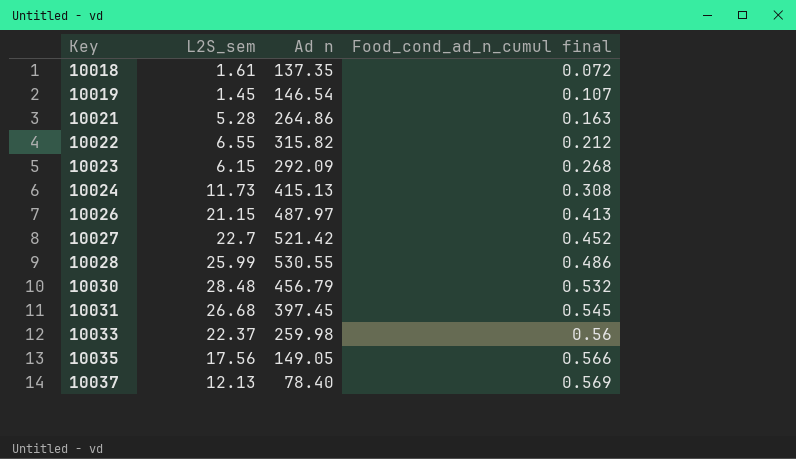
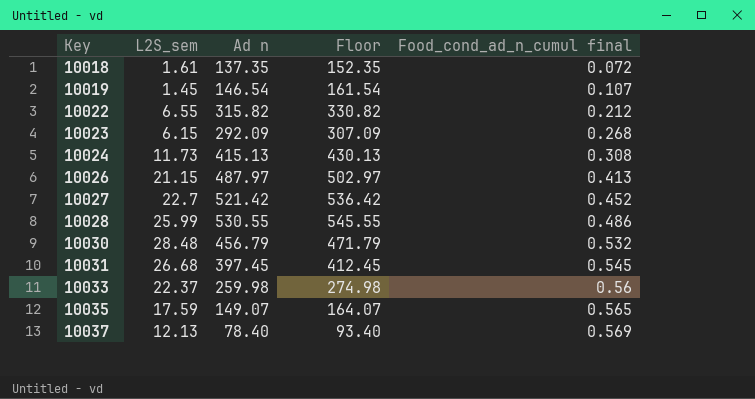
column Floor | formula: none -> [Ad n] + 15
row 10021: 5.28 | 264.86 | 0.163 -> none
10035 | L2S_sem: 17.56 -> 17.59
10035 | Ad n: 149.05 -> 149.07
10035 | Food_cond_ad_n_cumul final: 0.566 -> 0.565

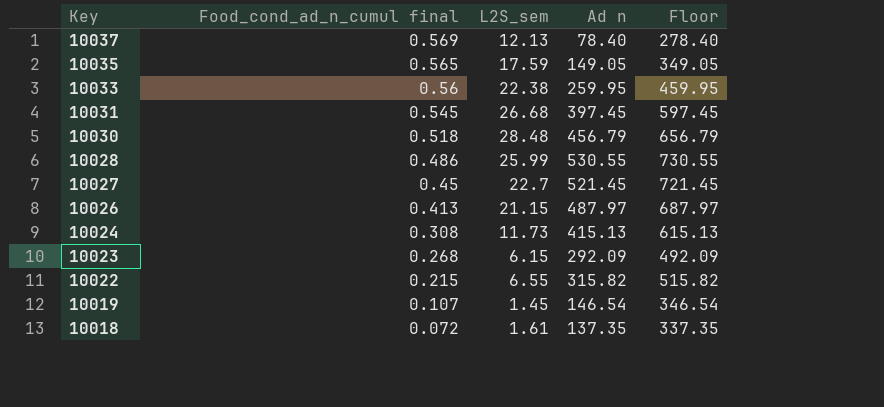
row order: Key ascending -> Key descending
column Food_cond_ad_n_cumul final | position: 5 -> 2
column Floor | formula: [Ad n] + 15 -> [Ad n] + 200
10035 | Ad n: 149.07 -> 149.05
10033 | L2S_sem: 22.37 -> 22.38
10033 | Ad n: 259.98 -> 259.95
10030 | Food_cond_ad_n_cumul final: 0.532 -> 0.518
10027 | Food_cond_ad_n_cumul final: 0.452 -> 0.45
10027 | Ad n: 521.42 -> 521.45
10022 | Food_cond_ad_n_cumul final: 0.212 -> 0.215

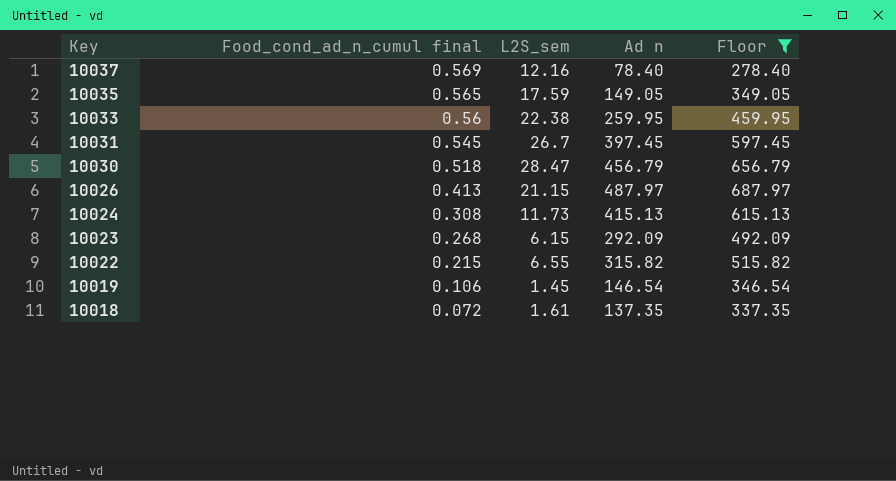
filter: none -> Floor <= 687.97
10037 | L2S_sem: 12.13 -> 12.16
10031 | L2S_sem: 26.68 -> 26.7
10030 | L2S_sem: 28.48 -> 28.47
10019 | Food_cond_ad_n_cumul final: 0.107 -> 0.106

